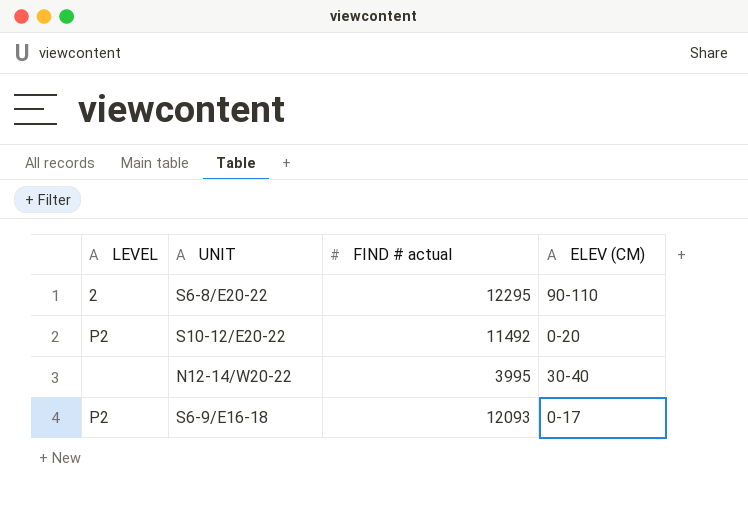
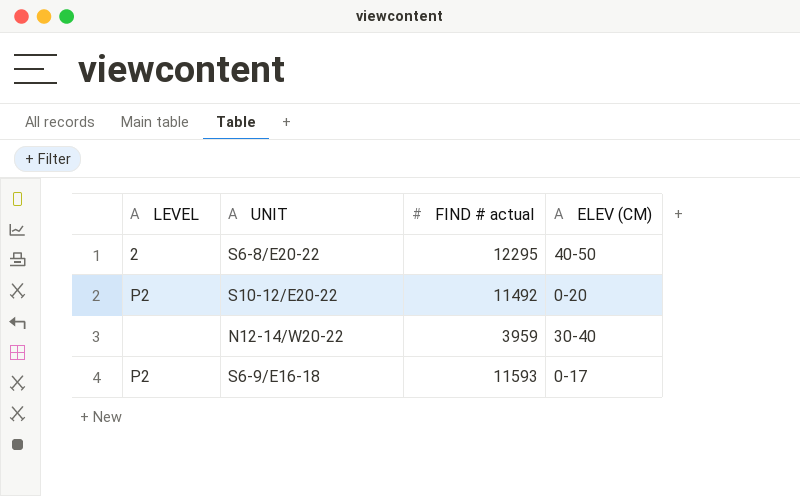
S6-8/E20-22 | ELEV (CM): 90-110 -> 40-50
N12-14/W20-22 | FIND # actual: 3995 -> 3959
S6-9/E16-18 | FIND # actual: 12093 -> 11593

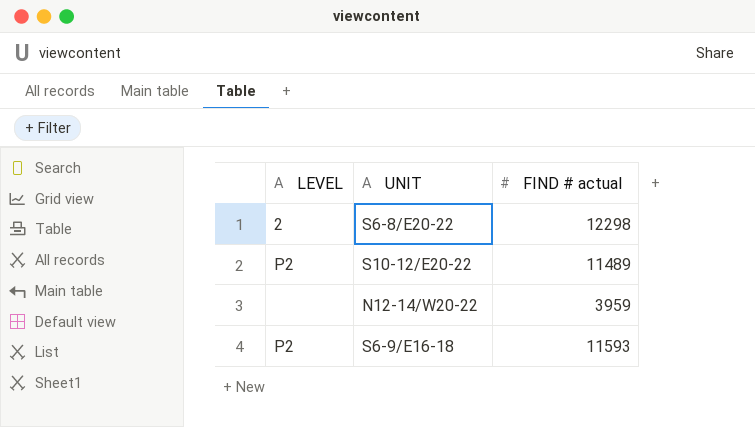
column ELEV (CM) | position: 4 -> none
S6-8/E20-22 | FIND # actual: 12295 -> 12298
S10-12/E20-22 | FIND # actual: 11492 -> 11489

